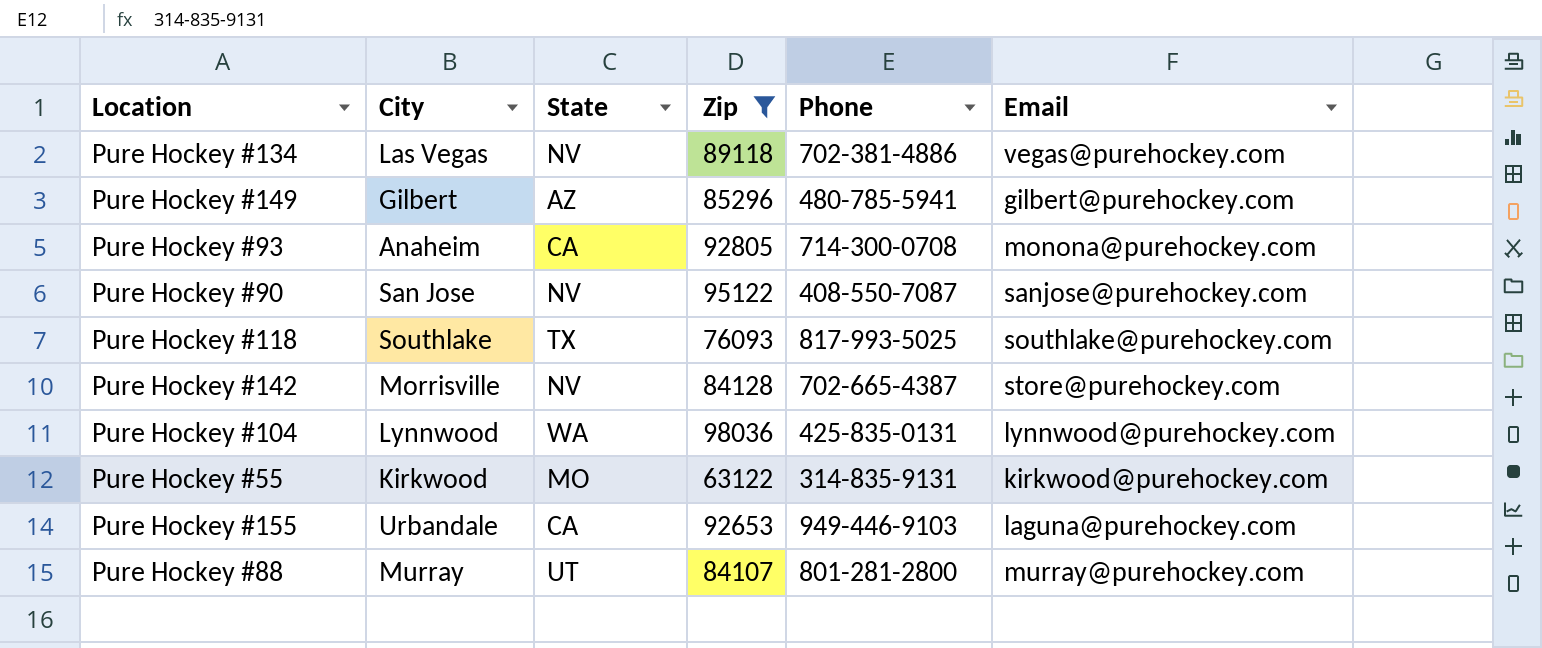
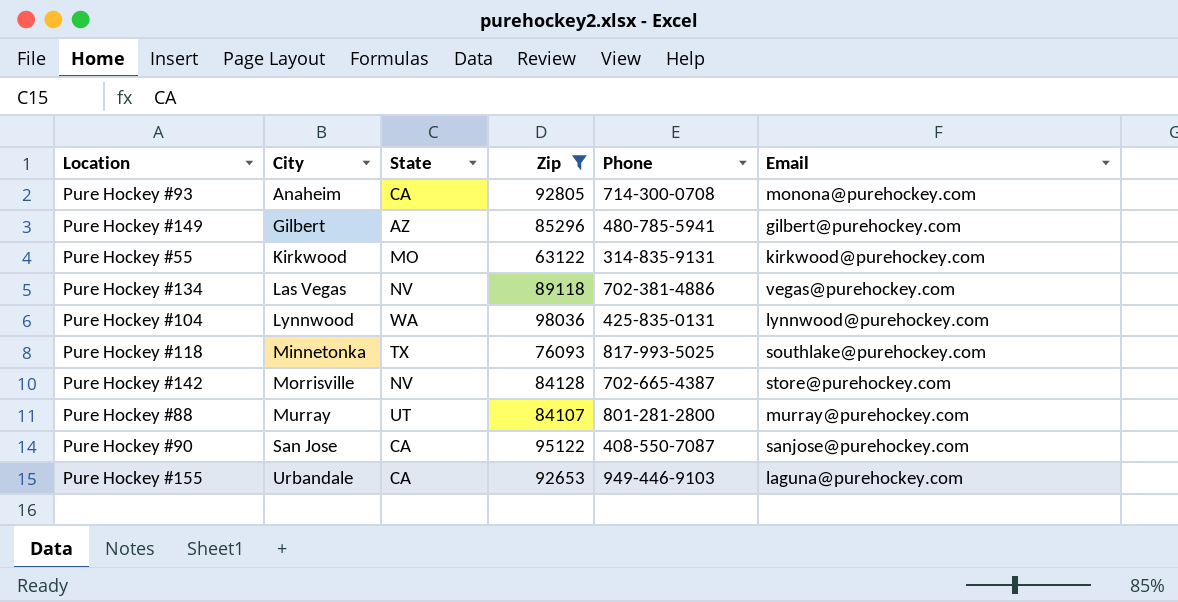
row order: none -> City ascending
Pure Hockey #118 | City: Southlake -> Minnetonka
Pure Hockey #90 | State: NV -> CA

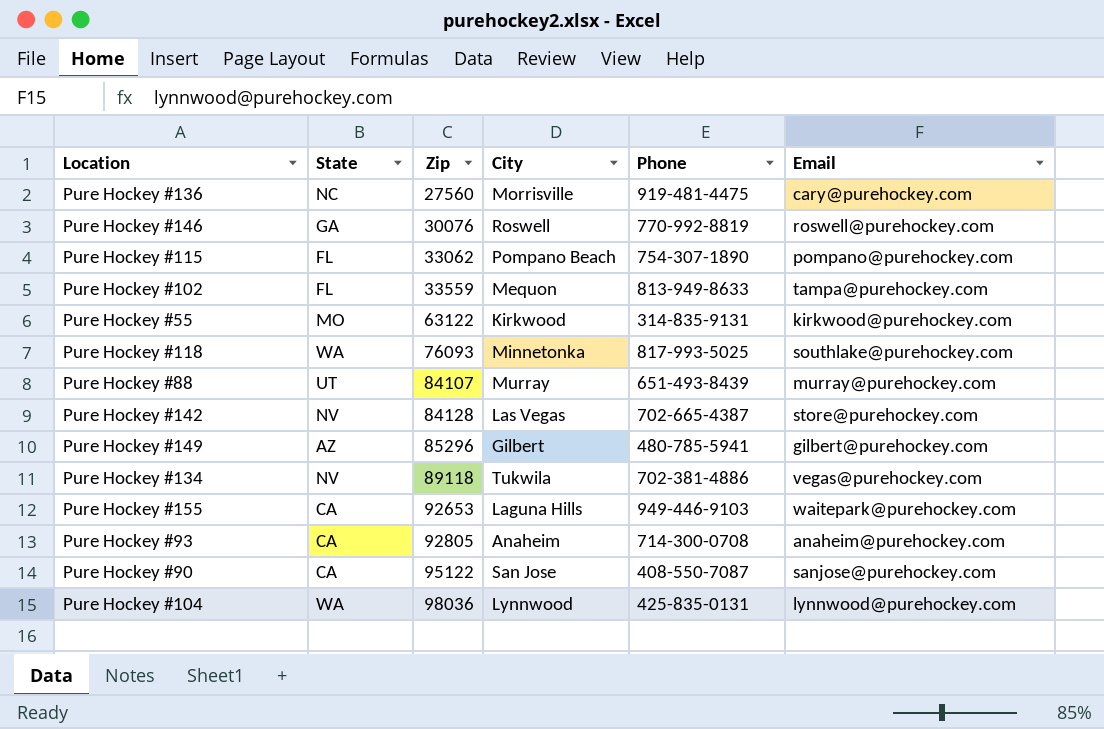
filter: Zip >= 63122 -> none
row order: City ascending -> Zip ascending
column City | position: 2 -> 4
Pure Hockey #118 | State: TX -> WA
Pure Hockey #88 | Phone: 801-281-2800 -> 651-493-8439
Pure Hockey #142 | City: Morrisville -> Las Vegas
Pure Hockey #134 | City: Las Vegas -> Tukwila
Pure Hockey #155 | City: Urbandale -> Laguna Hills
Pure Hockey #155 | Email: laguna@purehockey.com -> waitepark@purehockey.com
Pure Hockey #93 | Email: monona@purehockey.com -> anaheim@purehockey.com

